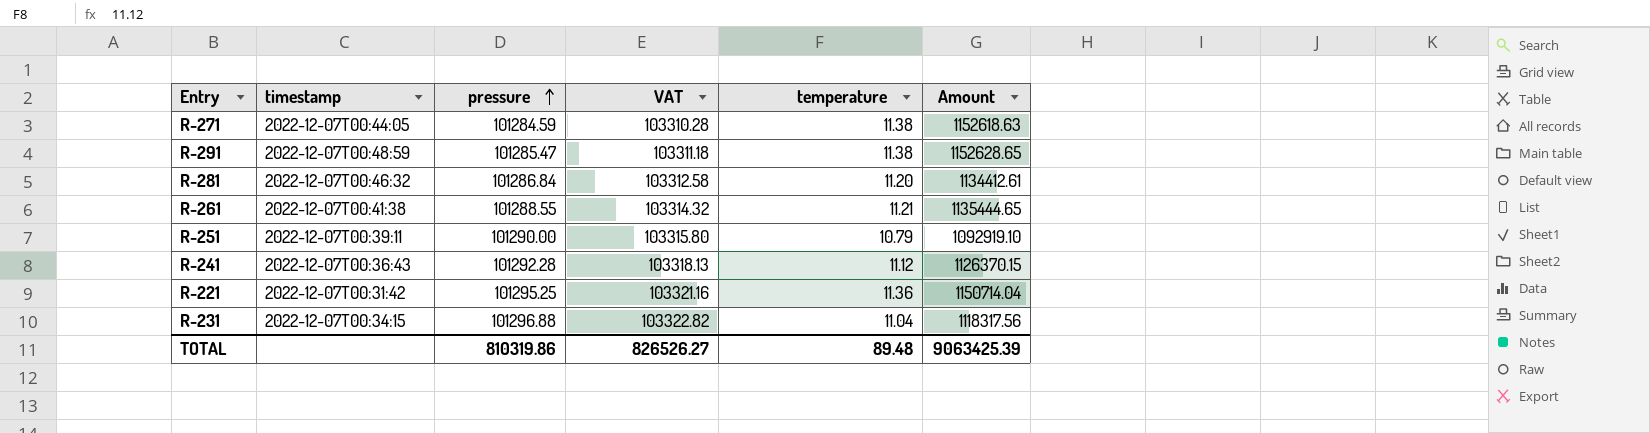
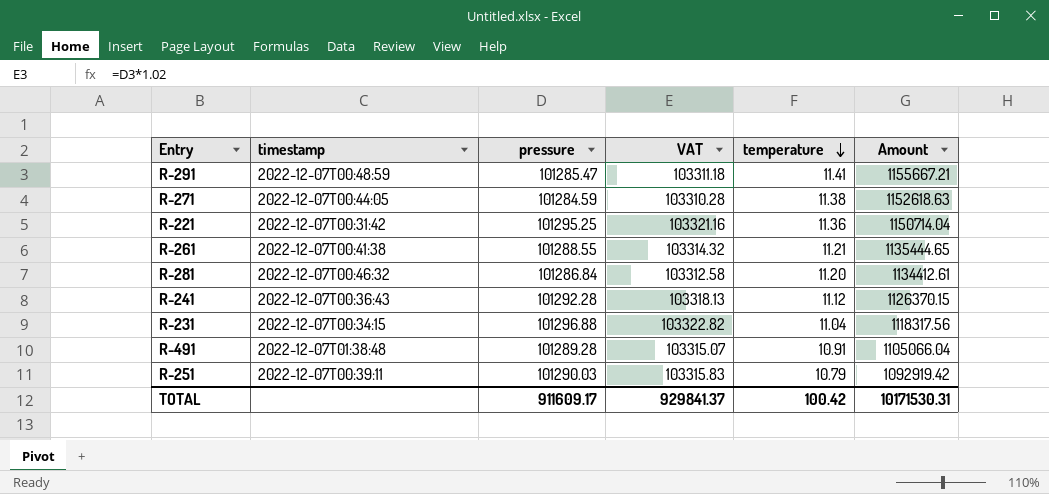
row order: pressure ascending -> temperature descending
R-291 | temperature: 11.38 -> 11.41
R-291 | Amount: 1152628.65 -> 1155667.21
row R-491: none -> 2022-12-07T01:38:48 | 101289.28 | 103315.07 | 10.91 | 1105066.04
R-251 | pressure: 101290.00 -> 101290.03
R-251 | VAT: 103315.80 -> 103315.83
R-251 | Amount: 1092919.10 -> 1092919.42
TOTAL | pressure: 810319.86 -> 911609.17
TOTAL | VAT: 826526.27 -> 929841.37
TOTAL | temperature: 89.48 -> 100.42
TOTAL | Amount: 9063425.39 -> 10171530.31

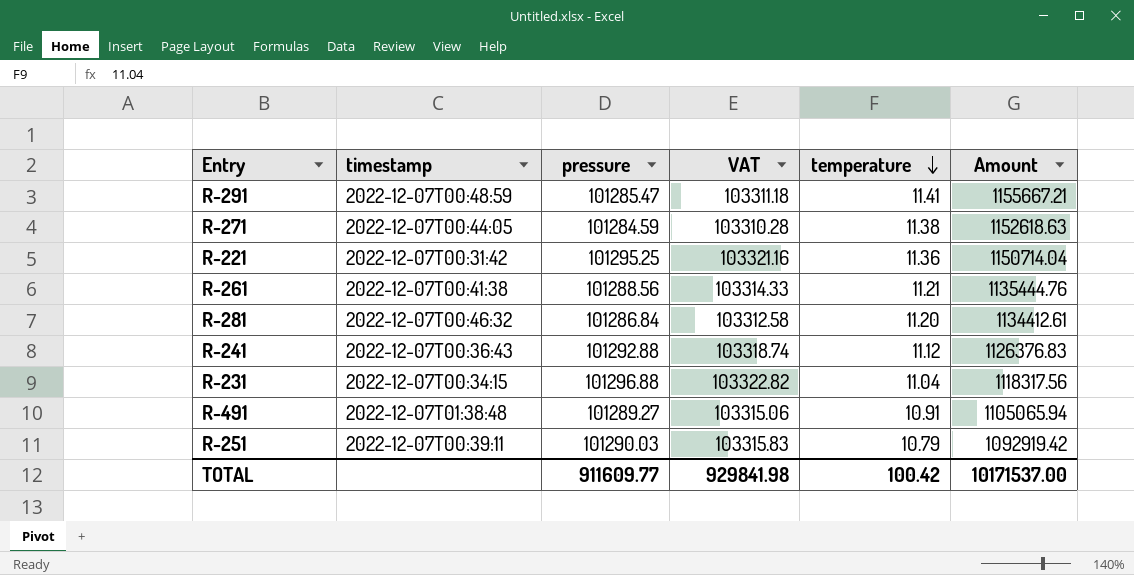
R-261 | pressure: 101288.55 -> 101288.56
R-261 | VAT: 103314.32 -> 103314.33
R-261 | Amount: 1135444.65 -> 1135444.76
R-241 | pressure: 101292.28 -> 101292.88
R-241 | VAT: 103318.13 -> 103318.74
R-241 | Amount: 1126370.15 -> 1126376.83
R-491 | pressure: 101289.28 -> 101289.27
R-491 | VAT: 103315.07 -> 103315.06
R-491 | Amount: 1105066.04 -> 1105065.94
TOTAL | pressure: 911609.17 -> 911609.77
TOTAL | VAT: 929841.37 -> 929841.98
TOTAL | Amount: 10171530.31 -> 10171537.00

